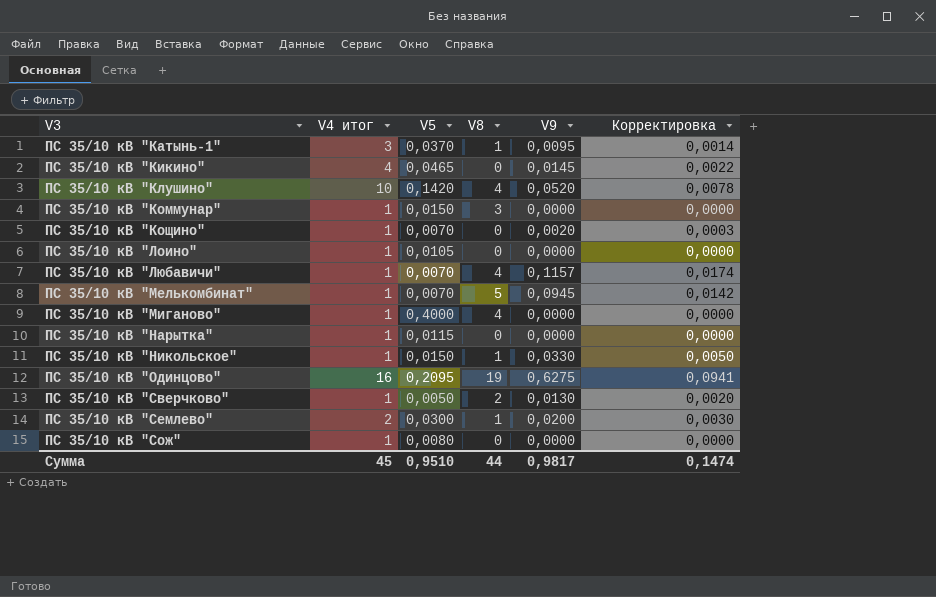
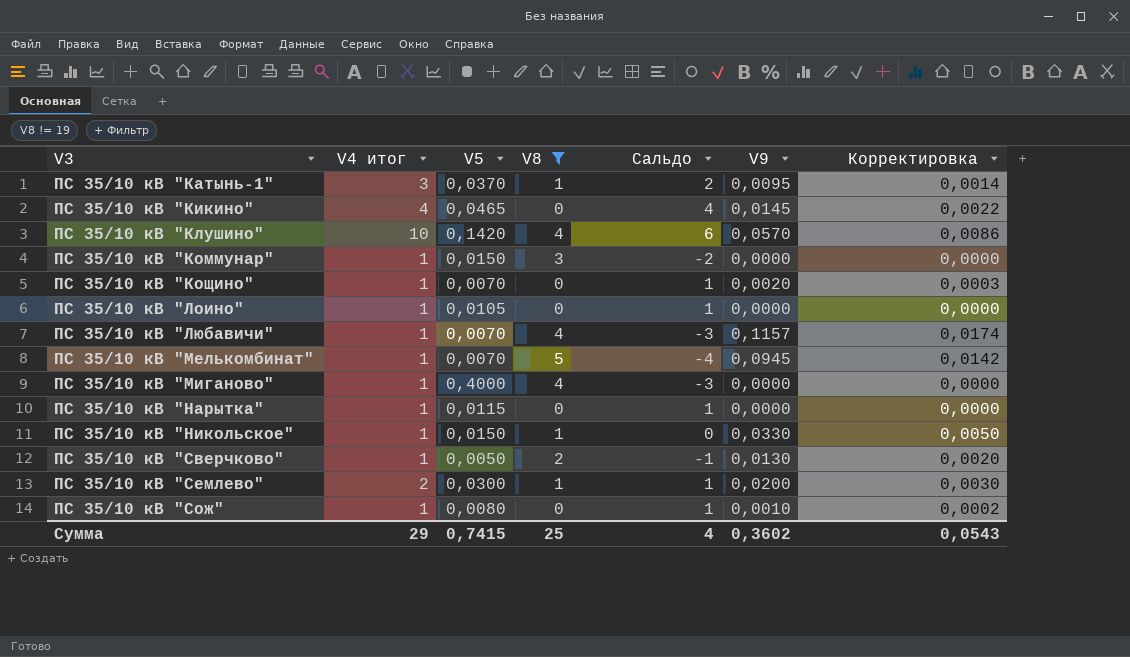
filter: none -> V8 != 19
column Сальдо | formula: none -> [V4 итог] - [V8]
ПС 35/10 кВ "Клушино" | V9: 0,0520 -> 0,0570
ПС 35/10 кВ "Клушино" | Корректировка: 0,0078 -> 0,0086
ПС 35/10 кВ "Сож" | V9: 0,0000 -> 0,0010
ПС 35/10 кВ "Сож" | Корректировка: 0,0000 -> 0,0002
Сумма | V4 итог: 45 -> 29
Сумма | V5: 0,9510 -> 0,7415
Сумма | V8: 44 -> 25
Сумма | V9: 0,9817 -> 0,3602
Сумма | Корректировка: 0,1474 -> 0,0543

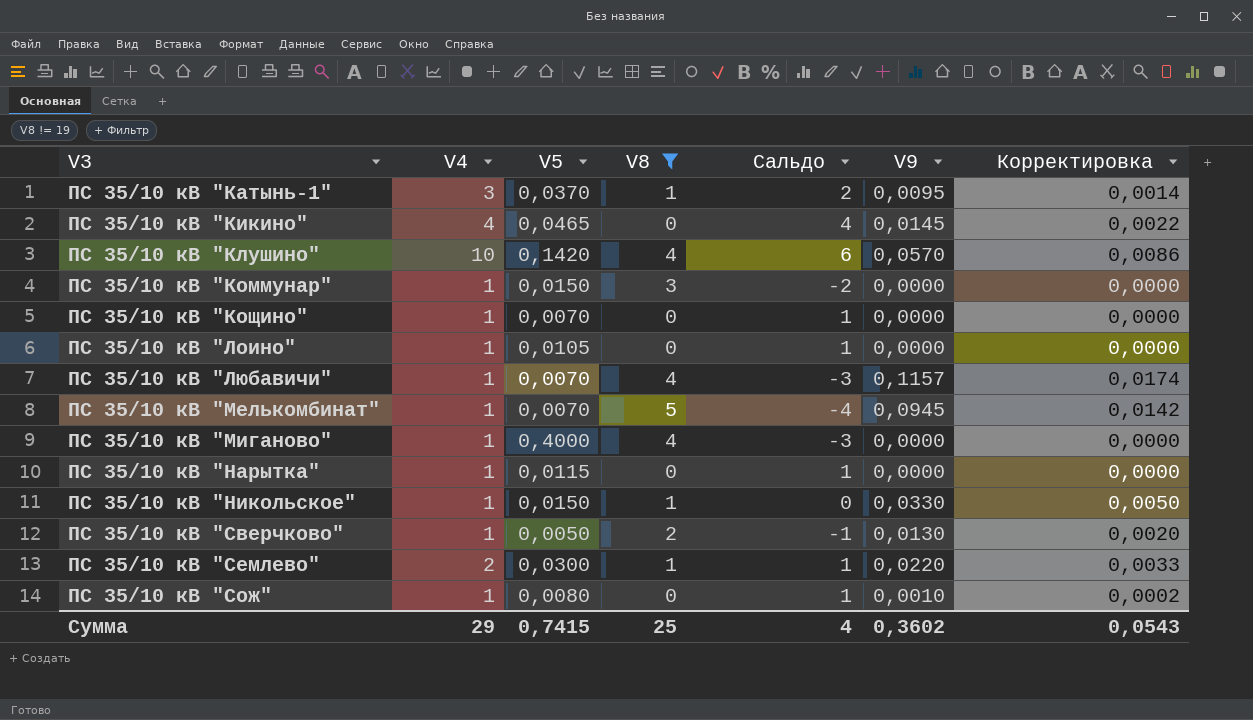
column name: V4 итог -> V4
ПС 35/10 кВ "Кощино" | V9: 0,0020 -> 0,0000
ПС 35/10 кВ "Кощино" | Корректировка: 0,0003 -> 0,0000
ПС 35/10 кВ "Семлево" | V9: 0,0200 -> 0,0220
ПС 35/10 кВ "Семлево" | Корректировка: 0,0030 -> 0,0033

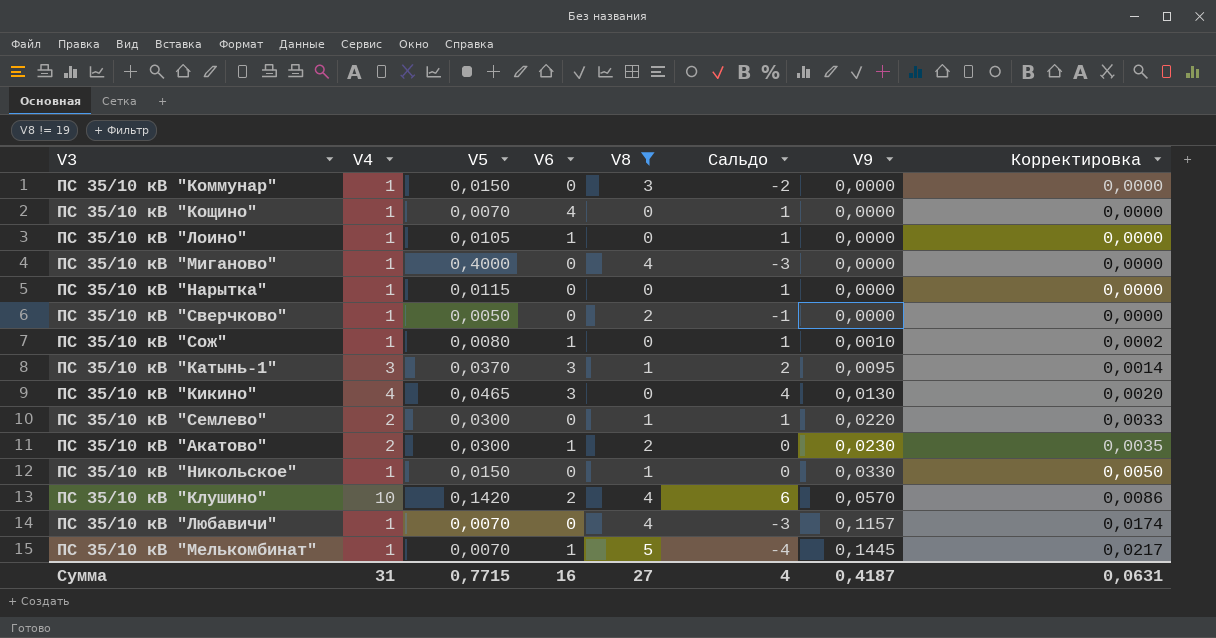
row order: V3 ascending -> V9 ascending
column V6 | position: none -> 4
ПС 35/10 кВ "Сверчково" | V9: 0,0130 -> 0,0000
ПС 35/10 кВ "Сверчково" | Корректировка: 0,0020 -> 0,0000
ПС 35/10 кВ "Кикино" | V9: 0,0145 -> 0,0130
ПС 35/10 кВ "Кикино" | Корректировка: 0,0022 -> 0,0020
row ПС 35/10 кВ "Акатово": none -> 2 | 0,0300 | 1 | 2 | 0 | 0,0230 | 0,0035
ПС 35/10 кВ "Мелькомбинат" | V9: 0,0945 -> 0,1445
ПС 35/10 кВ "Мелькомбинат" | Корректировка: 0,0142 -> 0,0217
Сумма | V4: 29 -> 31
Сумма | V5: 0,7415 -> 0,7715
Сумма | V8: 25 -> 27
Сумма | V9: 0,3602 -> 0,4187
Сумма | Корректировка: 0,0543 -> 0,0631

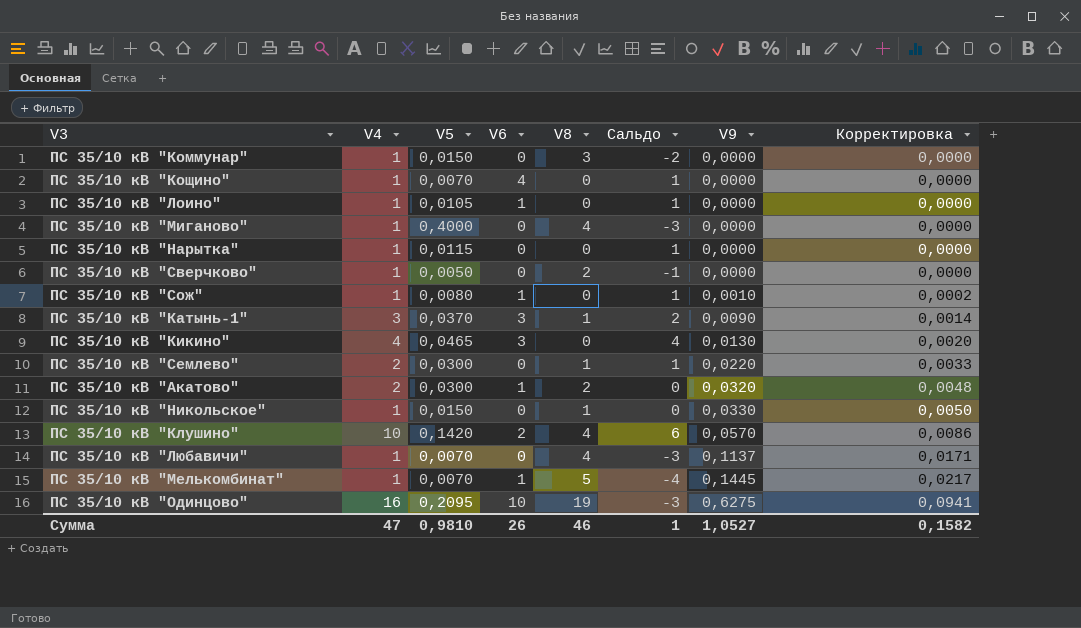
filter: V8 != 19 -> none
ПС 35/10 кВ "Катынь-1" | V9: 0,0095 -> 0,0090
ПС 35/10 кВ "Акатово" | V9: 0,0230 -> 0,0320
ПС 35/10 кВ "Акатово" | Корректировка: 0,0035 -> 0,0048
ПС 35/10 кВ "Любавичи" | V9: 0,1157 -> 0,1137
ПС 35/10 кВ "Любавичи" | Корректировка: 0,0174 -> 0,0171
Сумма | V4: 31 -> 47
Сумма | V5: 0,7715 -> 0,9810
Сумма | V6: 16 -> 26
Сумма | V8: 27 -> 46
Сумма | Сальдо: 4 -> 1
Сумма | V9: 0,4187 -> 1,0527
Сумма | Корректировка: 0,0631 -> 0,1582

